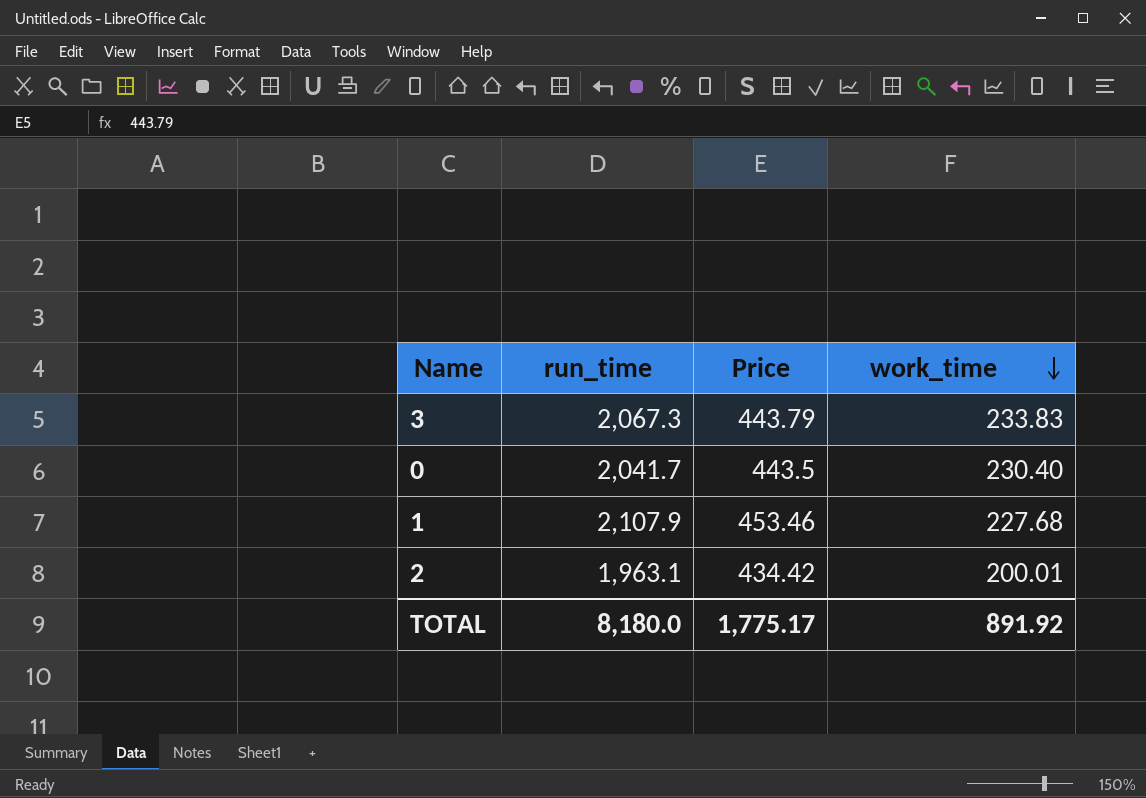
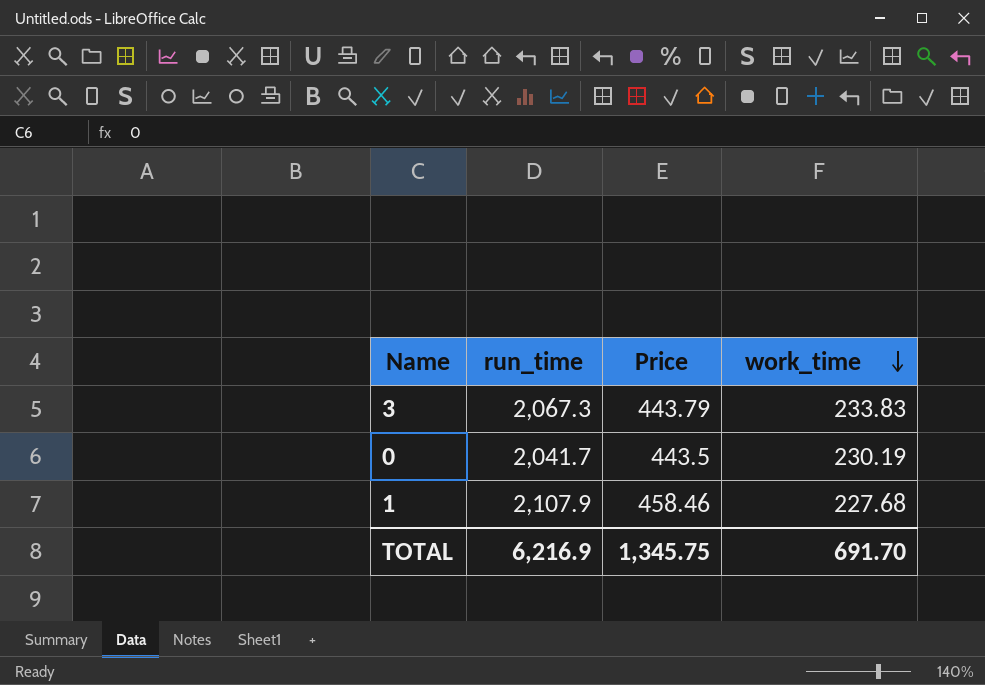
row 2: 1,963.1 | 434.42 | 200.01 -> none
0 | work_time: 230.40 -> 230.19
1 | Price: 453.46 -> 458.46
TOTAL | run_time: 8,180.0 -> 6,216.9
TOTAL | Price: 1,775.17 -> 1,345.75
TOTAL | work_time: 891.92 -> 691.70

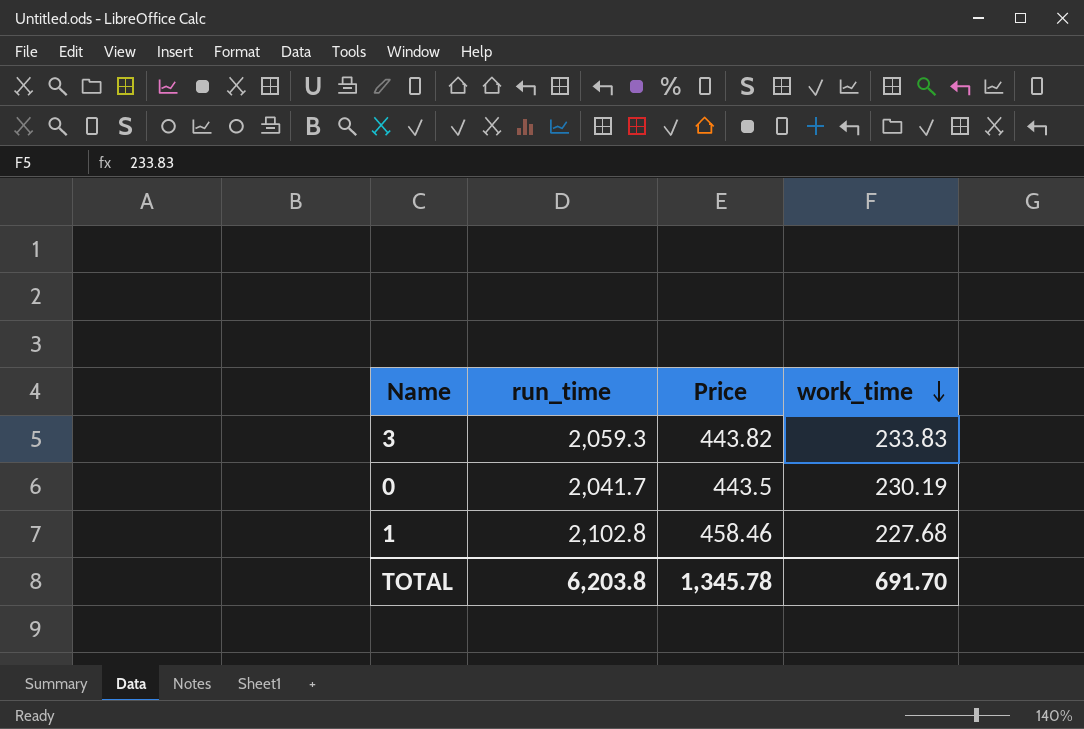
3 | run_time: 2,067.3 -> 2,059.3
3 | Price: 443.79 -> 443.82
1 | run_time: 2,107.9 -> 2,102.8
TOTAL | run_time: 6,216.9 -> 6,203.8
TOTAL | Price: 1,345.75 -> 1,345.78

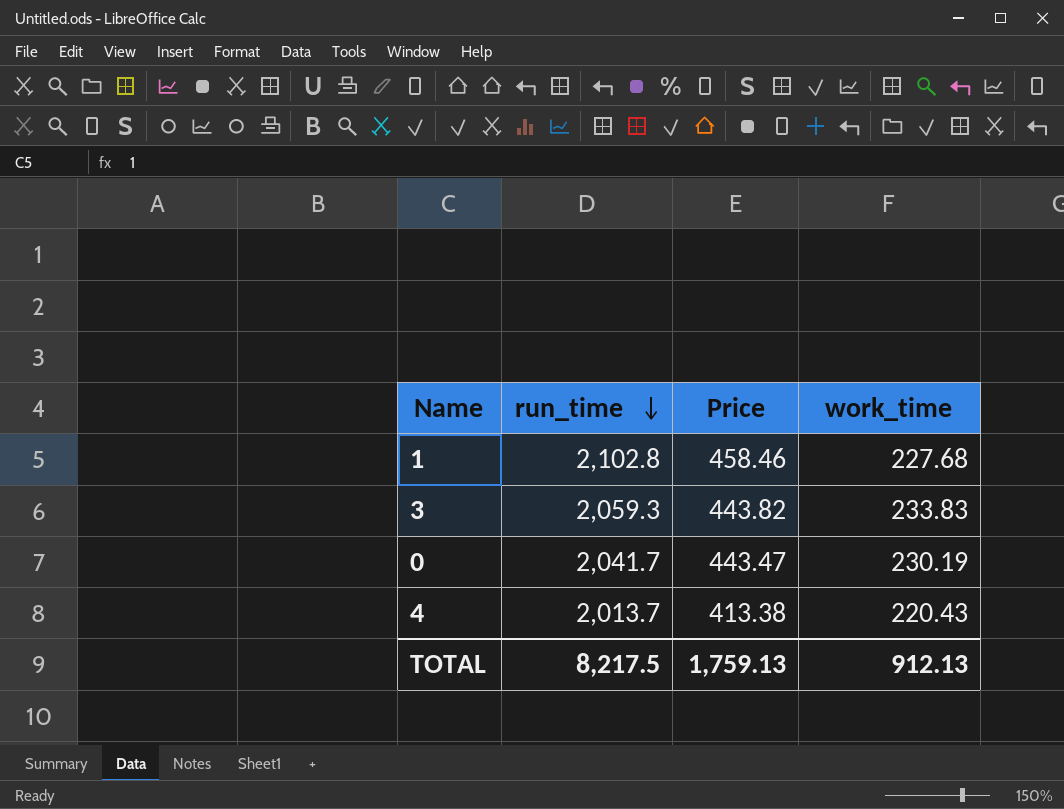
row order: work_time descending -> run_time descending
0 | Price: 443.5 -> 443.47
row 4: none -> 2,013.7 | 413.38 | 220.43
TOTAL | run_time: 6,203.8 -> 8,217.5
TOTAL | Price: 1,345.78 -> 1,759.13
TOTAL | work_time: 691.70 -> 912.13

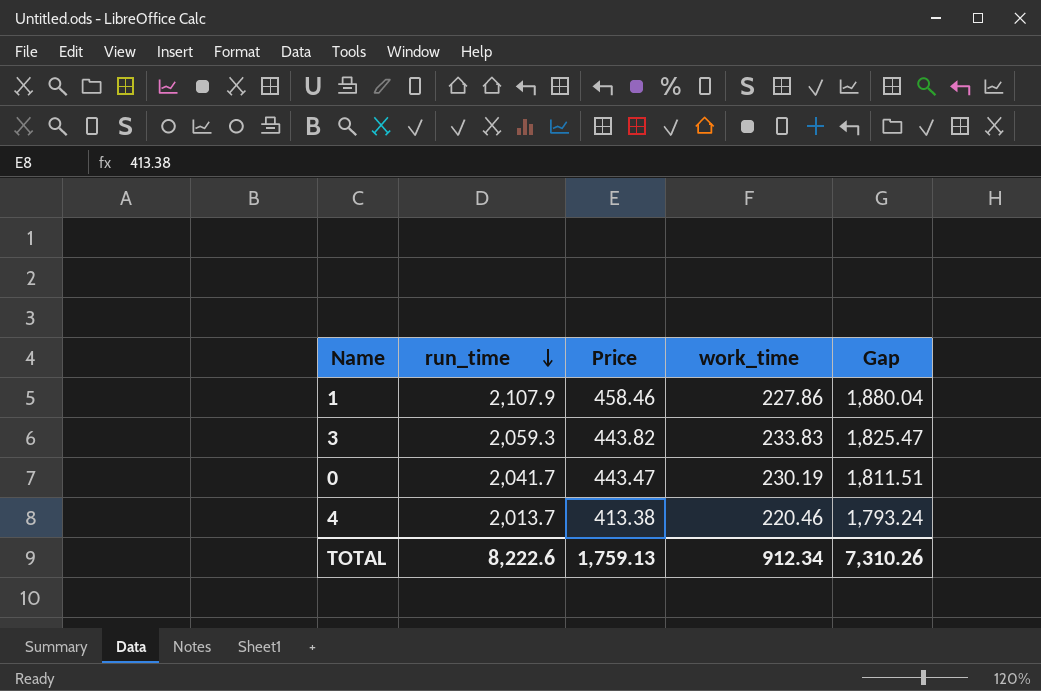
column Gap | formula: none -> [run_time] - [work_time]
1 | run_time: 2,102.8 -> 2,107.9
1 | work_time: 227.68 -> 227.86
4 | work_time: 220.43 -> 220.46
TOTAL | run_time: 8,217.5 -> 8,222.6
TOTAL | work_time: 912.13 -> 912.34

